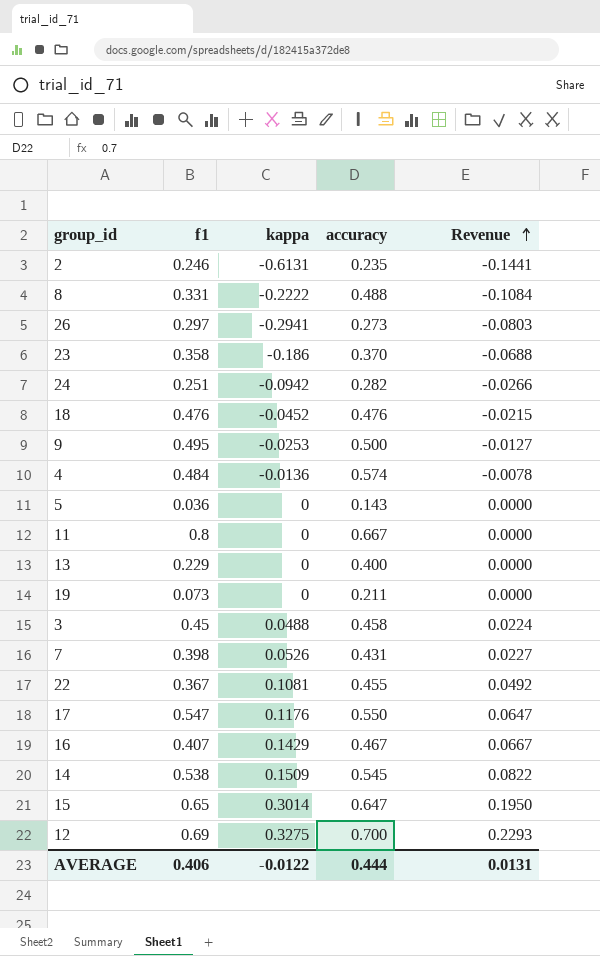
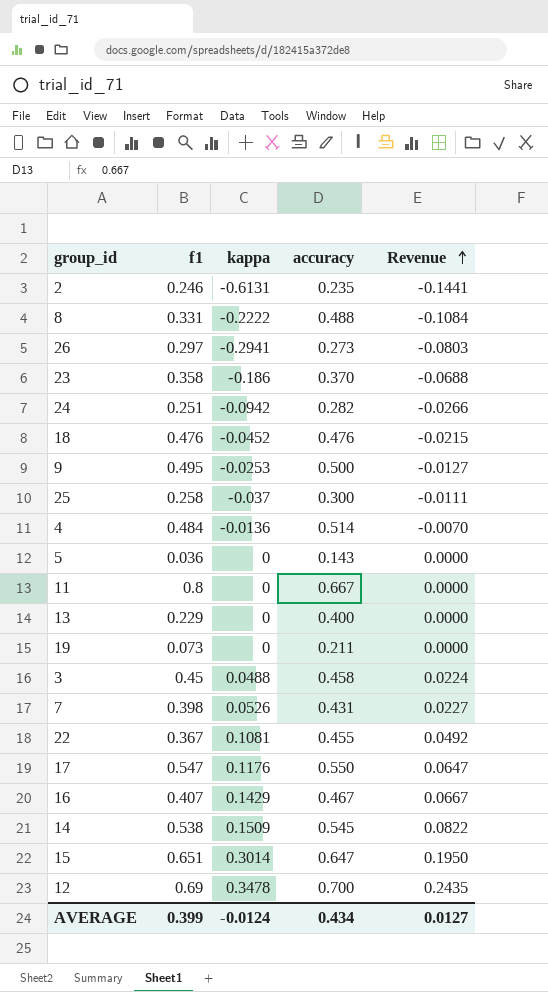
row 25: none -> 0.258 | -0.037 | 0.300 | -0.0111
4 | accuracy: 0.574 -> 0.514
4 | Revenue: -0.0078 -> -0.0070
15 | f1: 0.65 -> 0.651
12 | kappa: 0.3275 -> 0.3478
12 | Revenue: 0.2293 -> 0.2435
AVERAGE | f1: 0.406 -> 0.399
AVERAGE | kappa: -0.0122 -> -0.0124
AVERAGE | accuracy: 0.444 -> 0.434
AVERAGE | Revenue: 0.0131 -> 0.0127

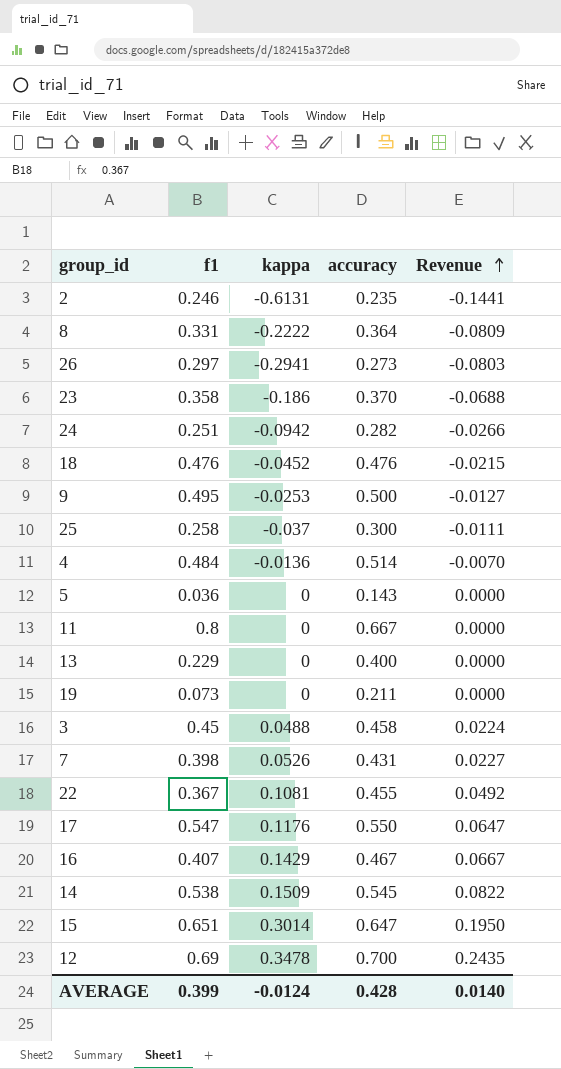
8 | accuracy: 0.488 -> 0.364
8 | Revenue: -0.1084 -> -0.0809
AVERAGE | accuracy: 0.434 -> 0.428
AVERAGE | Revenue: 0.0127 -> 0.0140

